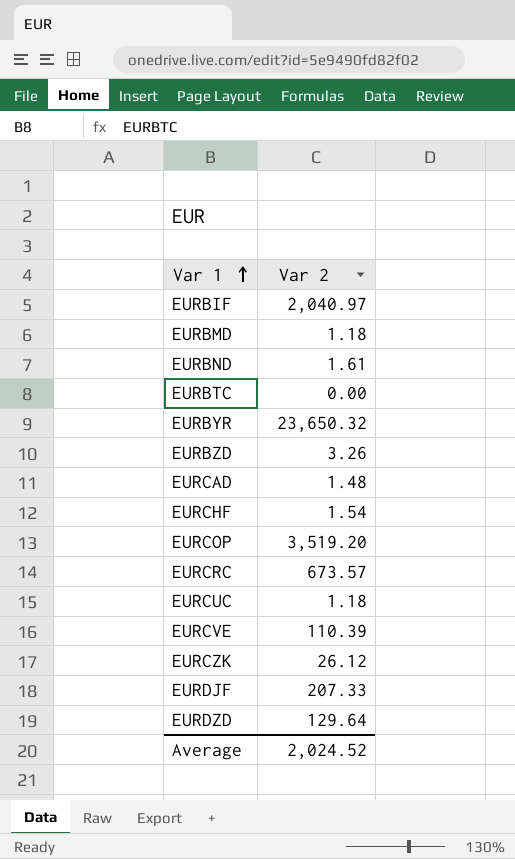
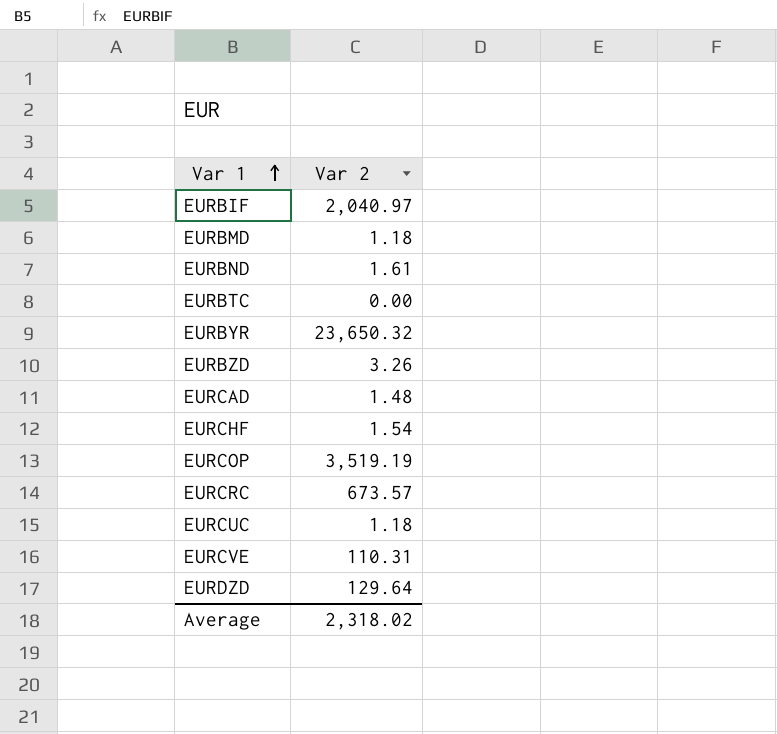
row EURCZK: 26.12 -> none
row EURDJF: 207.33 -> none
EURCOP | Var 2: 3,519.20 -> 3,519.19
EURCVE | Var 2: 110.39 -> 110.31
Average | Var 2: 2,024.52 -> 2,318.02

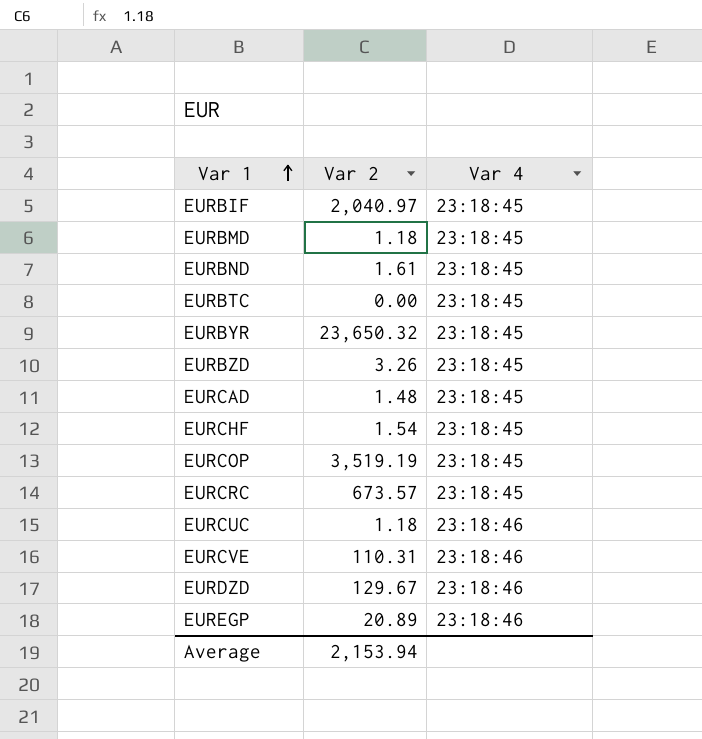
column Var 4 | position: none -> 3
EURDZD | Var 2: 129.64 -> 129.67
row EUREGP: none -> 20.89 | 23:18:46
Average | Var 2: 2,318.02 -> 2,153.94

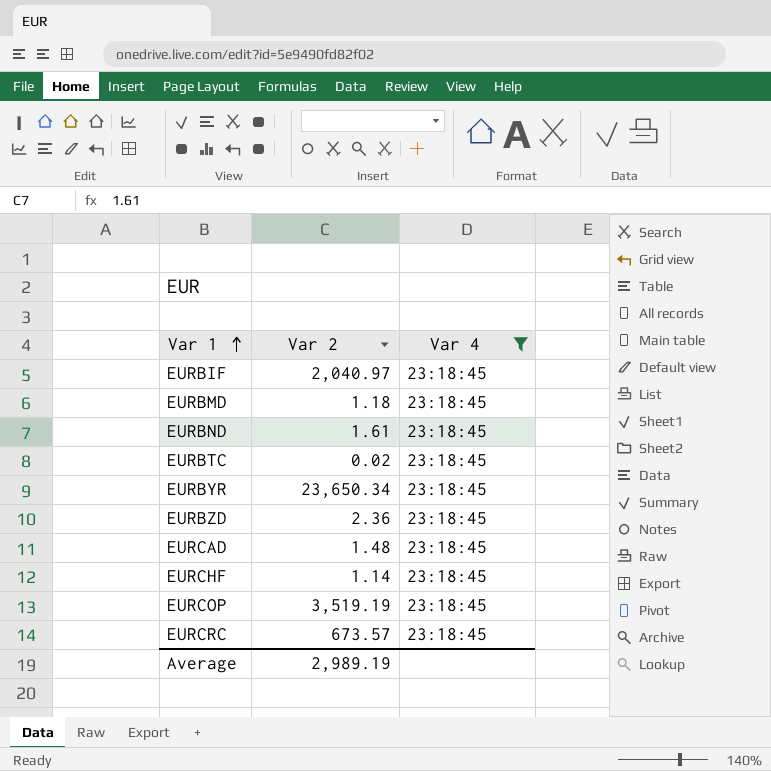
filter: none -> Var 4 = 23:18:45
EURBTC | Var 2: 0.00 -> 0.02
EURBYR | Var 2: 23,650.32 -> 23,650.34
EURBZD | Var 2: 3.26 -> 2.36
EURCHF | Var 2: 1.54 -> 1.14
Average | Var 2: 2,153.94 -> 2,989.19

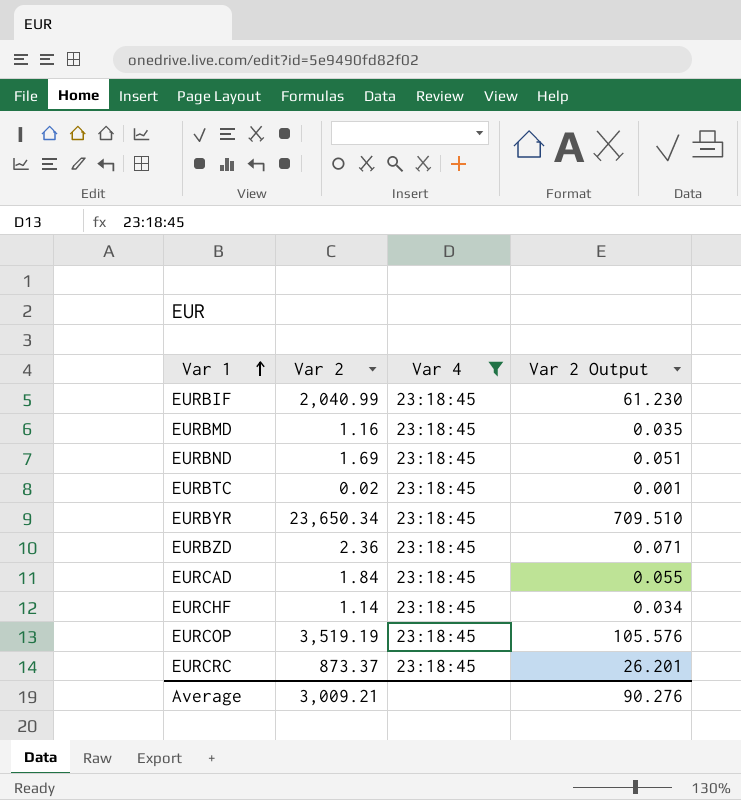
column Var 2 Output | formula: none -> [Var 2] * 0.03
EURBIF | Var 2: 2,040.97 -> 2,040.99
EURBMD | Var 2: 1.18 -> 1.16
EURBND | Var 2: 1.61 -> 1.69
EURCAD | Var 2: 1.48 -> 1.84
EURCRC | Var 2: 673.57 -> 873.37
Average | Var 2: 2,989.19 -> 3,009.21

